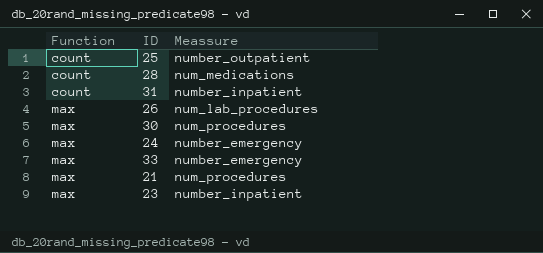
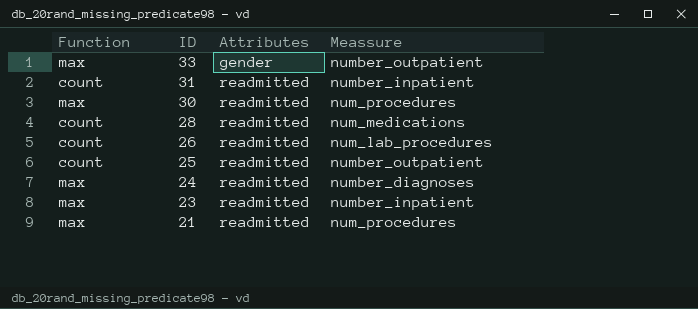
row order: Function ascending -> ID descending
column Attributes | position: none -> 3
33 | Meassure: number_emergency -> number_outpatient
26 | Function: max -> count
24 | Meassure: number_emergency -> number_diagnoses

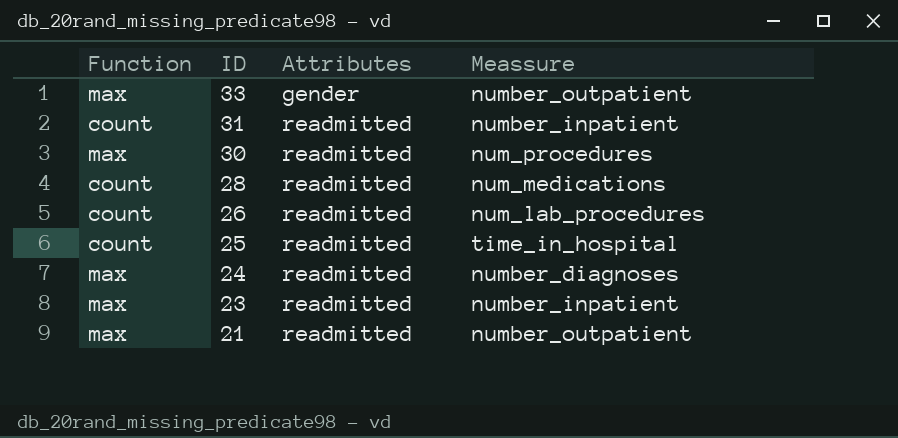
25 | Meassure: number_outpatient -> time_in_hospital
21 | Meassure: num_procedures -> number_outpatient

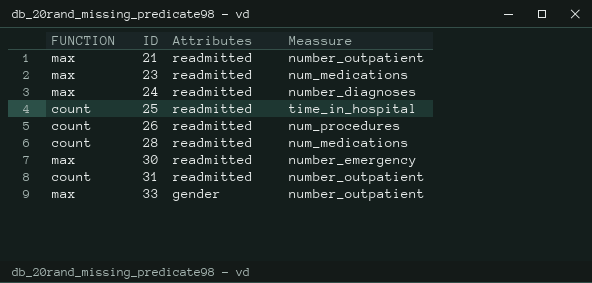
row order: ID descending -> ID ascending
column name: Function -> FUNCTION
23 | Meassure: number_inpatient -> num_medications
26 | Meassure: num_lab_procedures -> num_procedures
30 | Meassure: num_procedures -> number_emergency
31 | Meassure: number_inpatient -> number_outpatient

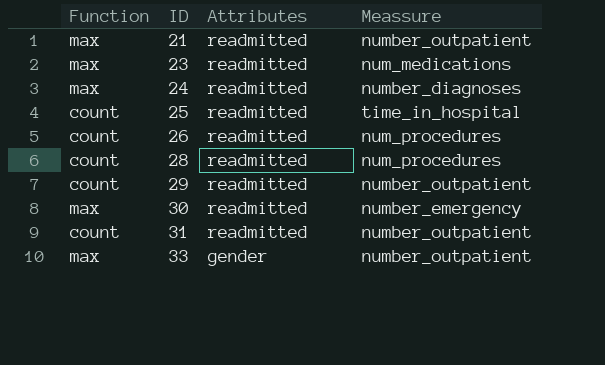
column name: FUNCTION -> Function
28 | Meassure: num_medications -> num_procedures
row 29: none -> count | readmitted | number_outpatient

